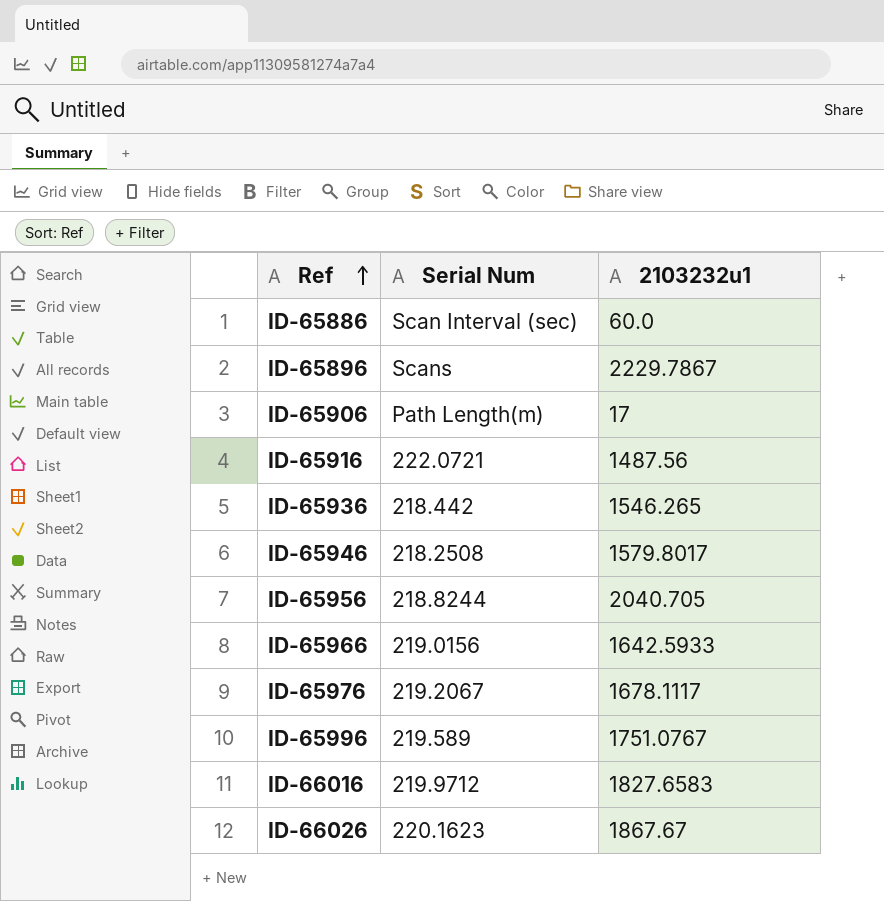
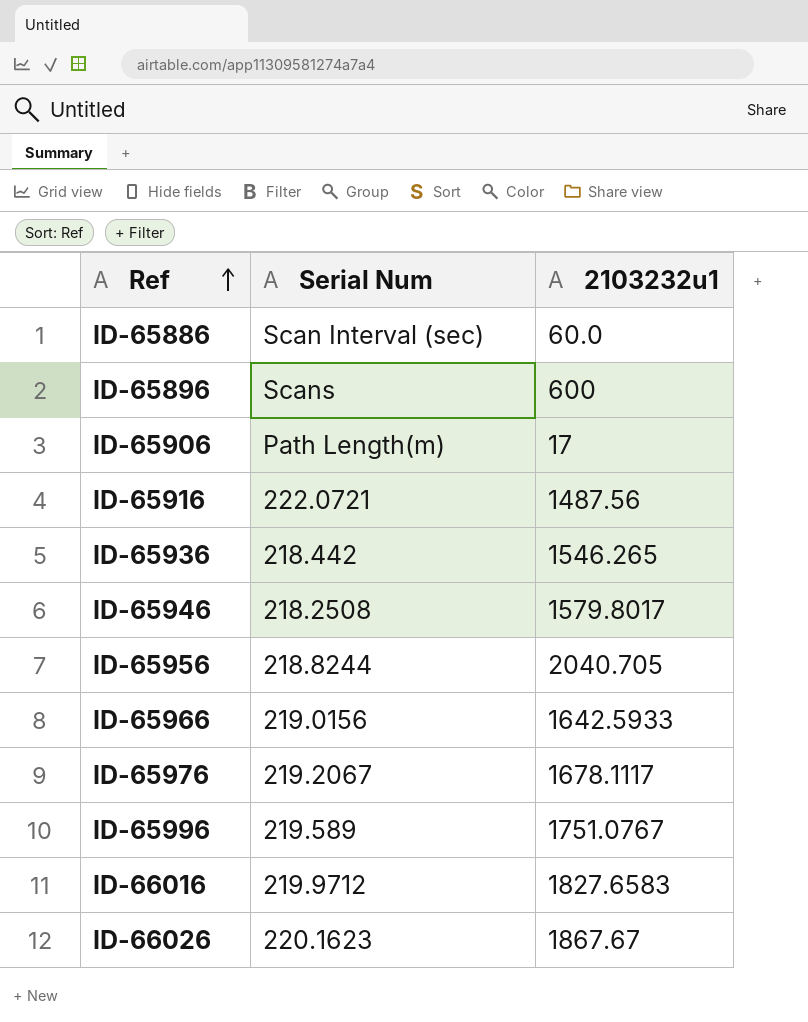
ID-65896 | 2103232u1: 2229.7867 -> 600

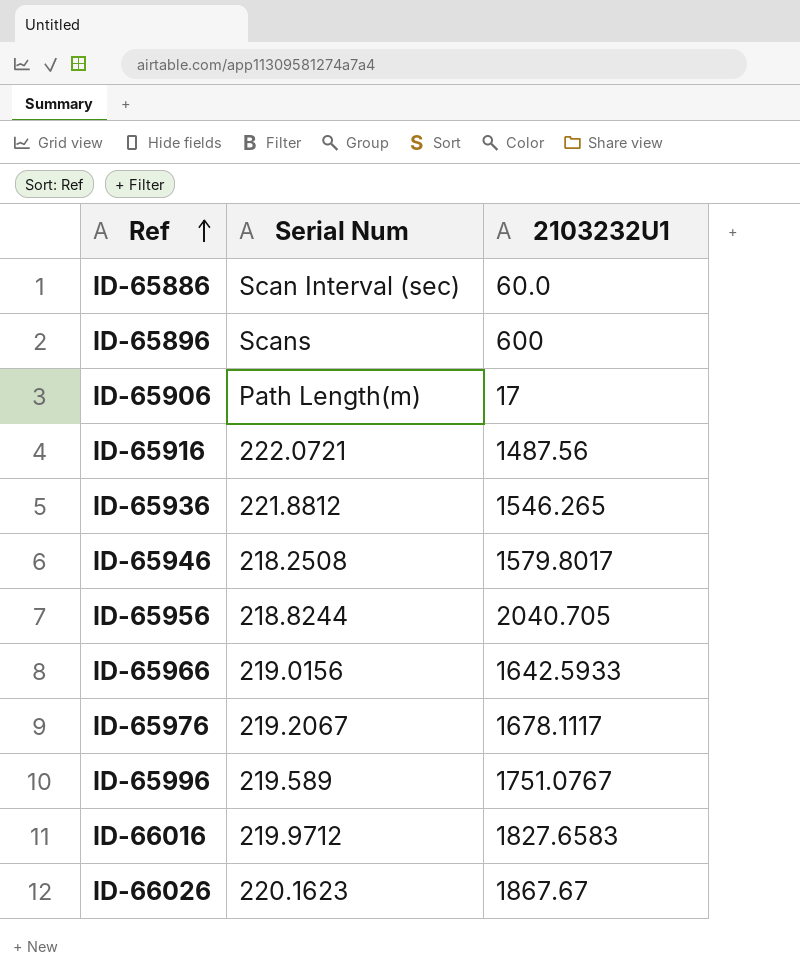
column name: 2103232u1 -> 2103232U1
ID-65936 | Serial Num: 218.442 -> 221.8812

